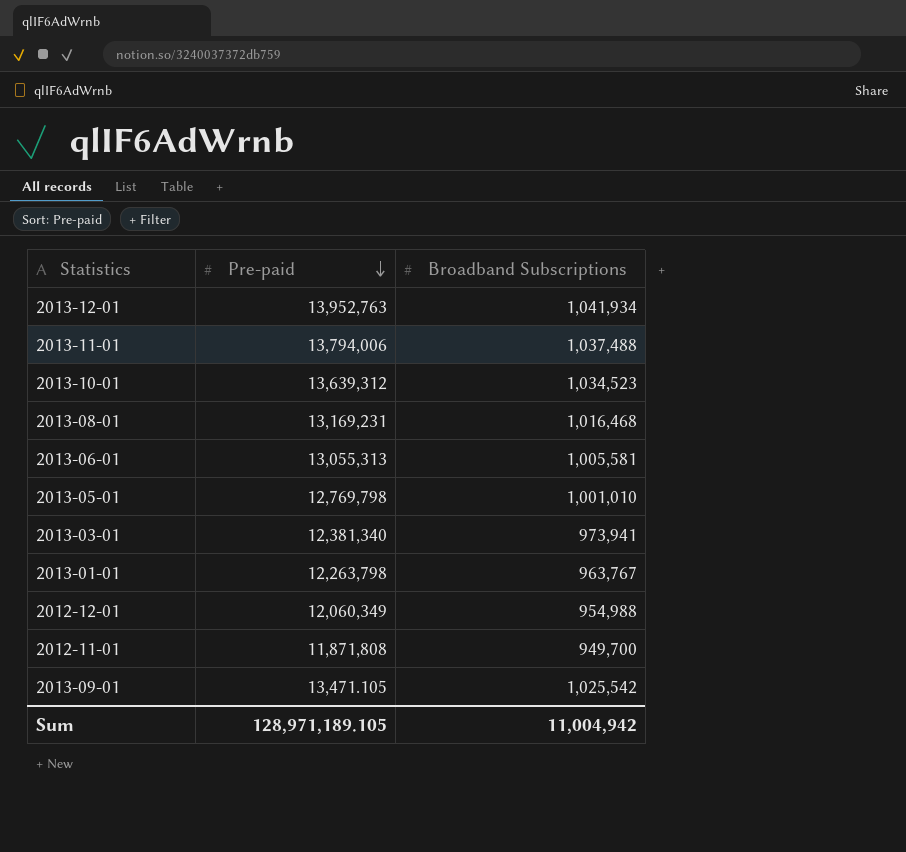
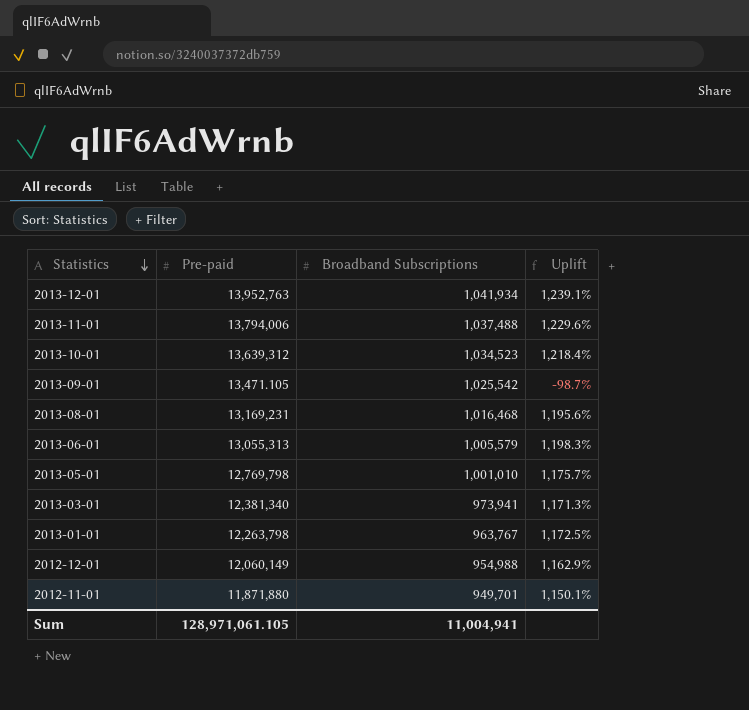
row order: Pre-paid descending -> Statistics descending
column Uplift | formula: none -> ([Pre-paid] - [Broadband Subscriptions]) / [Broadband Subscriptions]
2013-06-01 | Broadband Subscriptions: 1,005,581 -> 1,005,579
2012-12-01 | Pre-paid: 12,060,349 -> 12,060,149
2012-11-01 | Pre-paid: 11,871,808 -> 11,871,880
2012-11-01 | Broadband Subscriptions: 949,700 -> 949,701
Sum | Pre-paid: 128,971,189.105 -> 128,971,061.105
Sum | Broadband Subscriptions: 11,004,942 -> 11,004,941

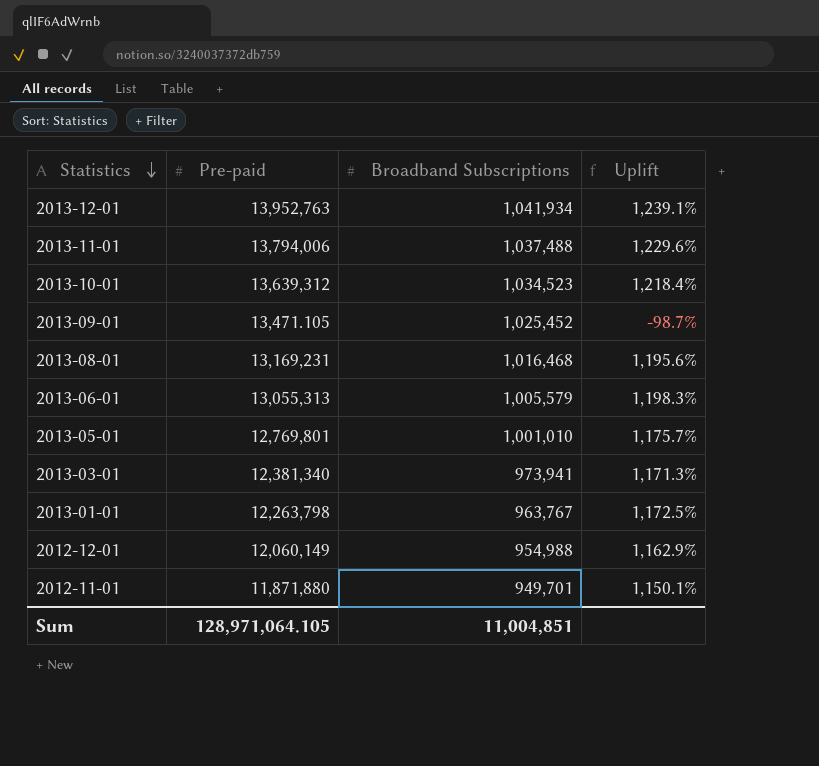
2013-09-01 | Broadband Subscriptions: 1,025,542 -> 1,025,452
2013-05-01 | Pre-paid: 12,769,798 -> 12,769,801
Sum | Pre-paid: 128,971,061.105 -> 128,971,064.105
Sum | Broadband Subscriptions: 11,004,941 -> 11,004,851

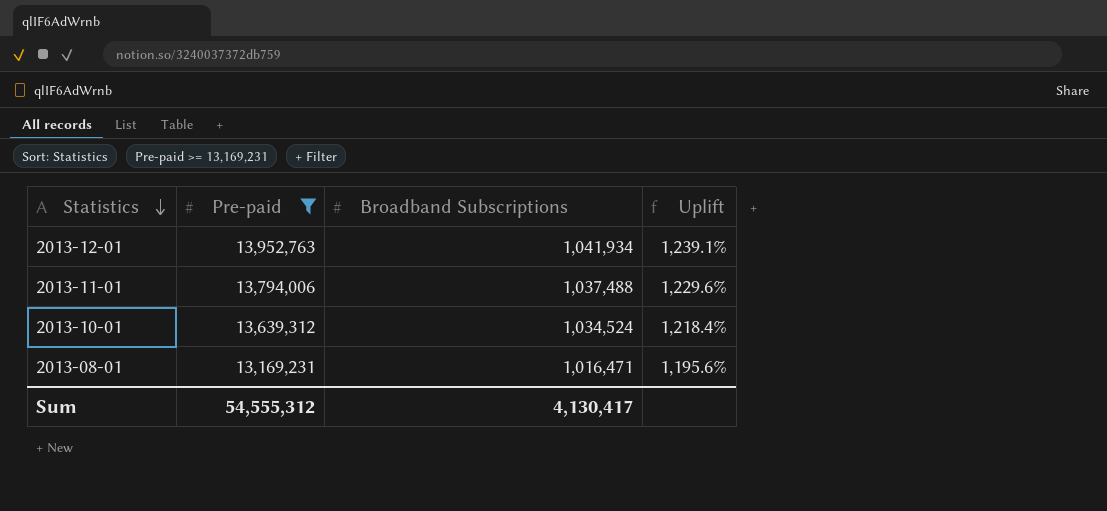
filter: none -> Pre-paid >= 13,169,231
2013-10-01 | Broadband Subscriptions: 1,034,523 -> 1,034,524
2013-08-01 | Broadband Subscriptions: 1,016,468 -> 1,016,471
Sum | Pre-paid: 128,971,064.105 -> 54,555,312
Sum | Broadband Subscriptions: 11,004,851 -> 4,130,417

